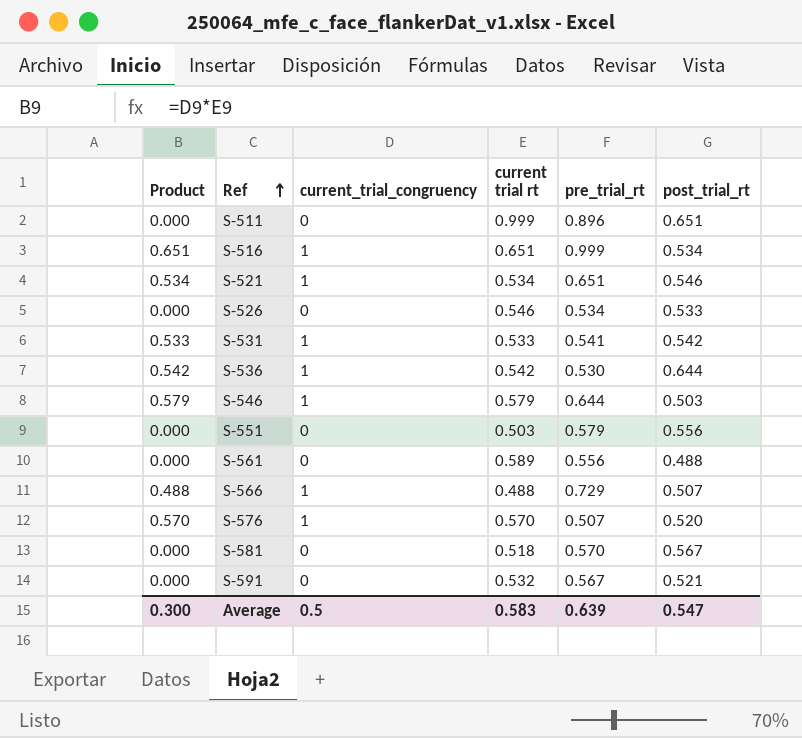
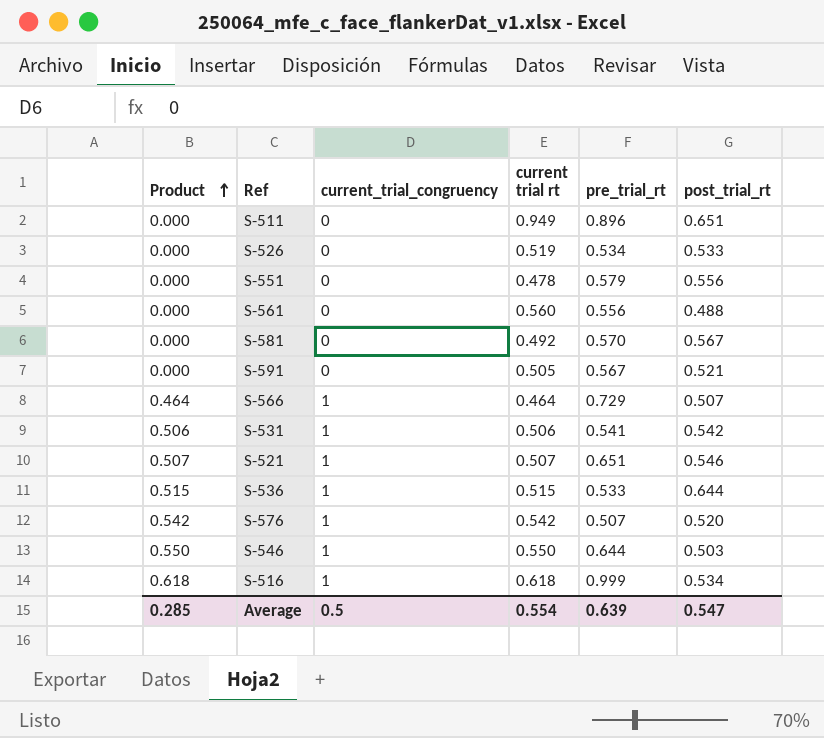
row order: Ref ascending -> Product ascending
S-511 | current trial rt: 0.999 -> 0.949
S-526 | current trial rt: 0.546 -> 0.519
S-551 | current trial rt: 0.503 -> 0.478
S-561 | current trial rt: 0.589 -> 0.560
S-581 | current trial rt: 0.518 -> 0.492
S-591 | current trial rt: 0.532 -> 0.505
S-566 | Product: 0.488 -> 0.464
S-566 | current trial rt: 0.488 -> 0.464
S-531 | Product: 0.533 -> 0.506
S-531 | current trial rt: 0.533 -> 0.506
S-521 | Product: 0.534 -> 0.507
S-521 | current trial rt: 0.534 -> 0.507
S-536 | Product: 0.542 -> 0.515
S-536 | current trial rt: 0.542 -> 0.515
S-536 | pre_trial_rt: 0.530 -> 0.533
S-576 | Product: 0.570 -> 0.542
S-576 | current trial rt: 0.570 -> 0.542
S-546 | Product: 0.579 -> 0.550
S-546 | current trial rt: 0.579 -> 0.550
S-516 | Product: 0.651 -> 0.618
S-516 | current trial rt: 0.651 -> 0.618
Average | Product: 0.300 -> 0.285
Average | current trial rt: 0.583 -> 0.554

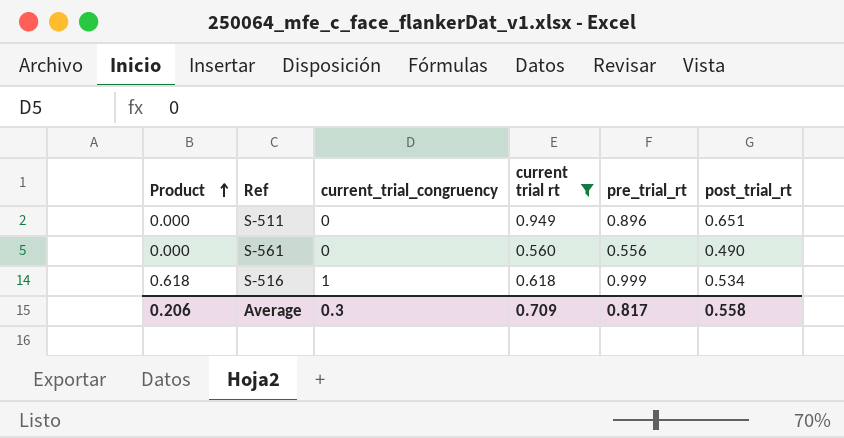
filter: none -> current trial rt >= 0.560
S-561 | post_trial_rt: 0.488 -> 0.490
Average | Product: 0.285 -> 0.206
Average | current_trial_congruency: 0.5 -> 0.3
Average | current trial rt: 0.554 -> 0.709
Average | pre_trial_rt: 0.639 -> 0.817
Average | post_trial_rt: 0.547 -> 0.558

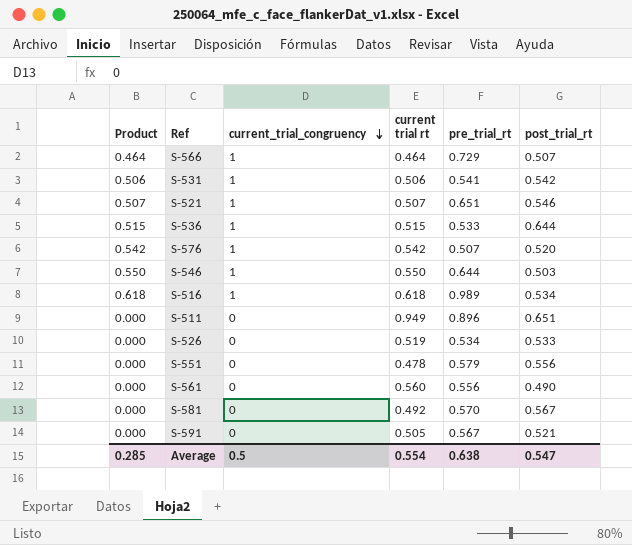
filter: current trial rt >= 0.560 -> none
row order: Product ascending -> current_trial_congruency descending
S-516 | pre_trial_rt: 0.999 -> 0.989
Average | Product: 0.206 -> 0.285
Average | current_trial_congruency: 0.3 -> 0.5
Average | current trial rt: 0.709 -> 0.554
Average | pre_trial_rt: 0.817 -> 0.638
Average | post_trial_rt: 0.558 -> 0.547

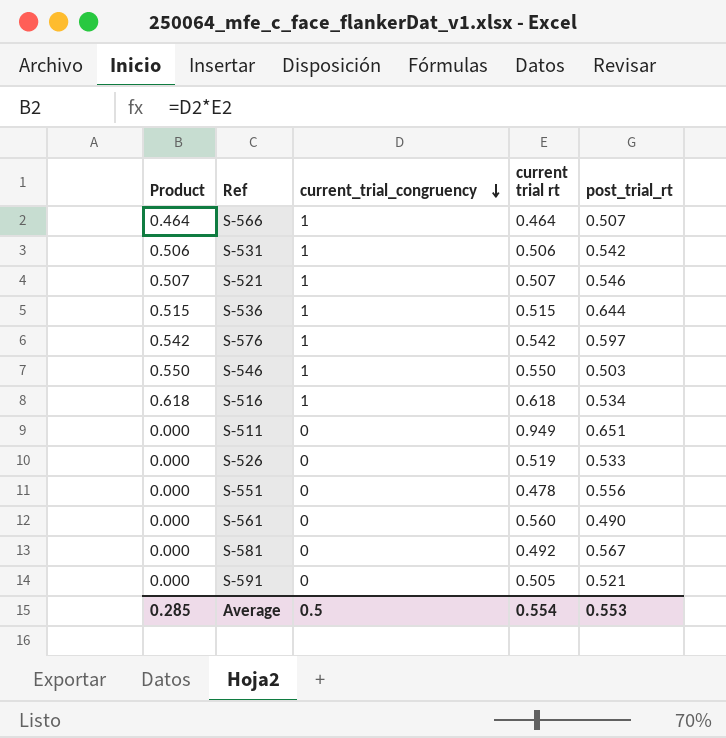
column pre_trial_rt | position: 5 -> none
S-576 | post_trial_rt: 0.520 -> 0.597
Average | post_trial_rt: 0.547 -> 0.553

